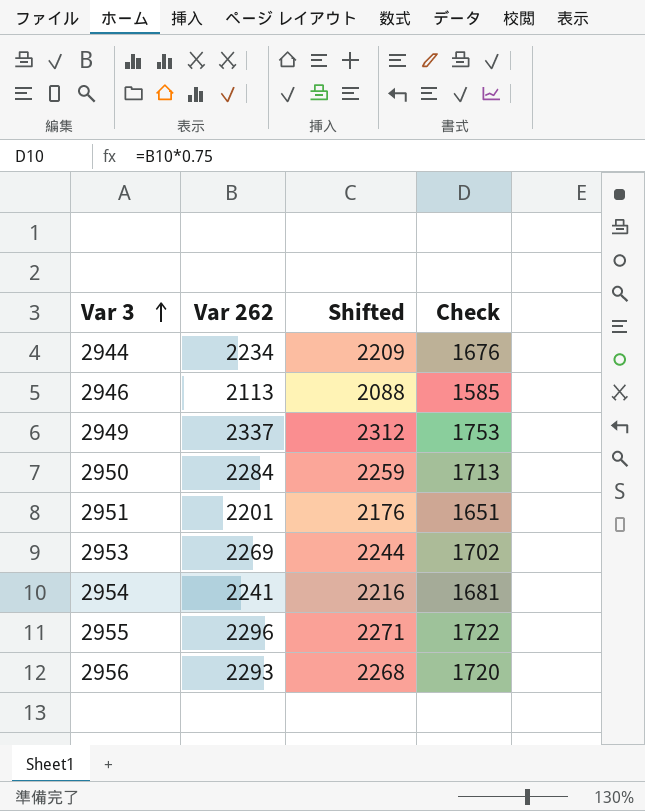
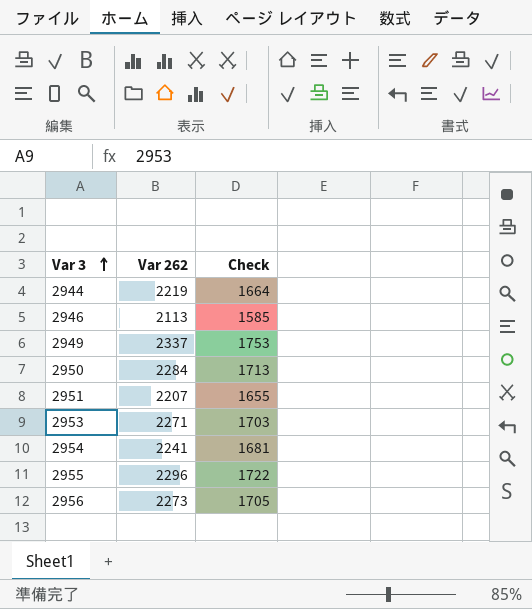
column Shifted | formula: [Var 262] - 25 -> none
2944 | Var 262: 2234 -> 2219
2944 | Check: 1676 -> 1664
2951 | Var 262: 2201 -> 2207
2951 | Check: 1651 -> 1655
2953 | Var 262: 2269 -> 2271
2953 | Check: 1702 -> 1703
2956 | Var 262: 2293 -> 2273
2956 | Check: 1720 -> 1705

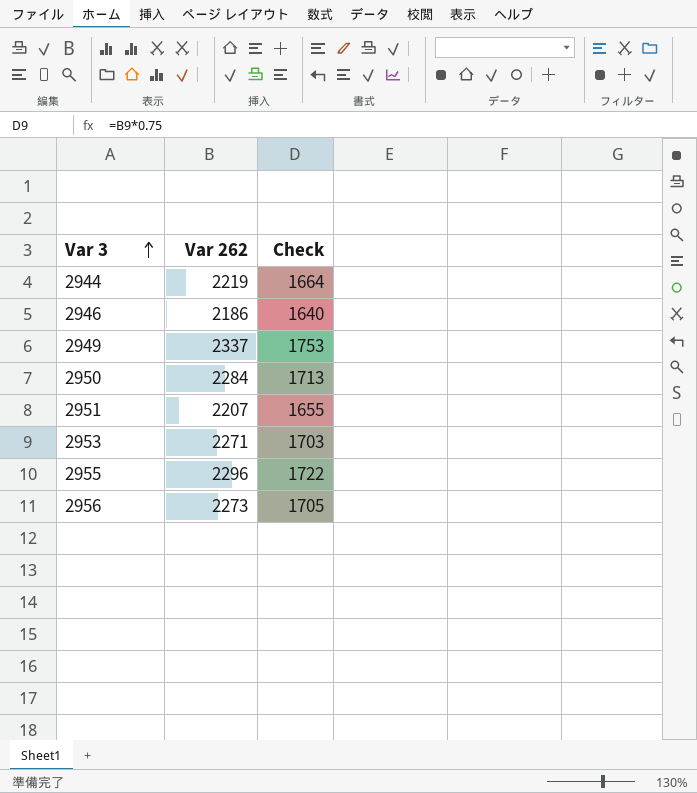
row 2954: 2241 | 1681 -> none
2946 | Var 262: 2113 -> 2186
2946 | Check: 1585 -> 1640

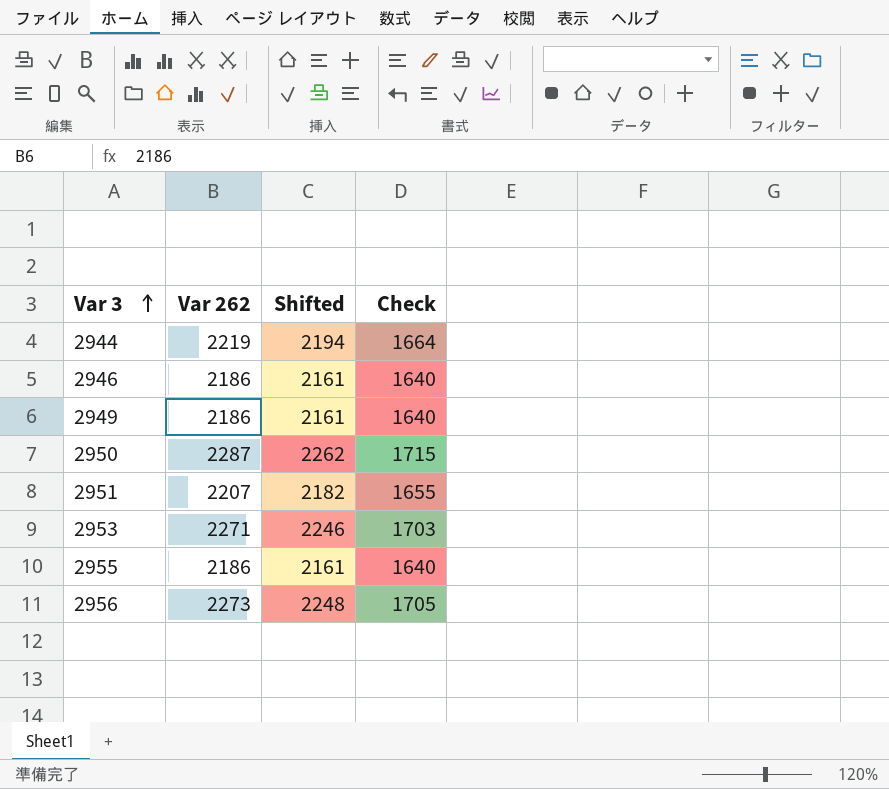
column Shifted | formula: none -> [Var 262] - 25
2949 | Var 262: 2337 -> 2186
2949 | Check: 1753 -> 1640
2950 | Var 262: 2284 -> 2287
2950 | Check: 1713 -> 1715
2955 | Var 262: 2296 -> 2186
2955 | Check: 1722 -> 1640

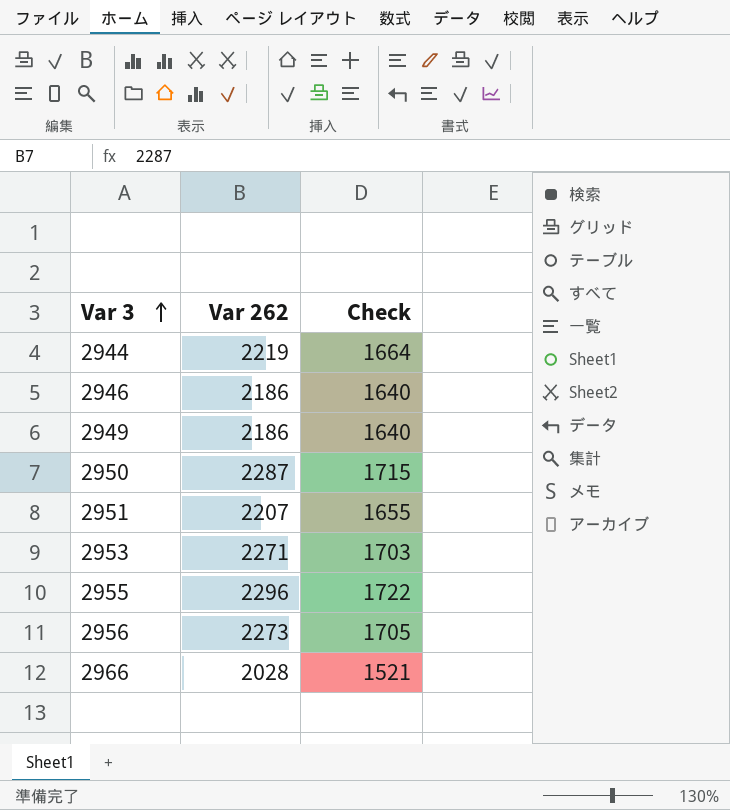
column Shifted | formula: [Var 262] - 25 -> none
2955 | Var 262: 2186 -> 2296
2955 | Check: 1640 -> 1722
row 2966: none -> 2028 | 1521

